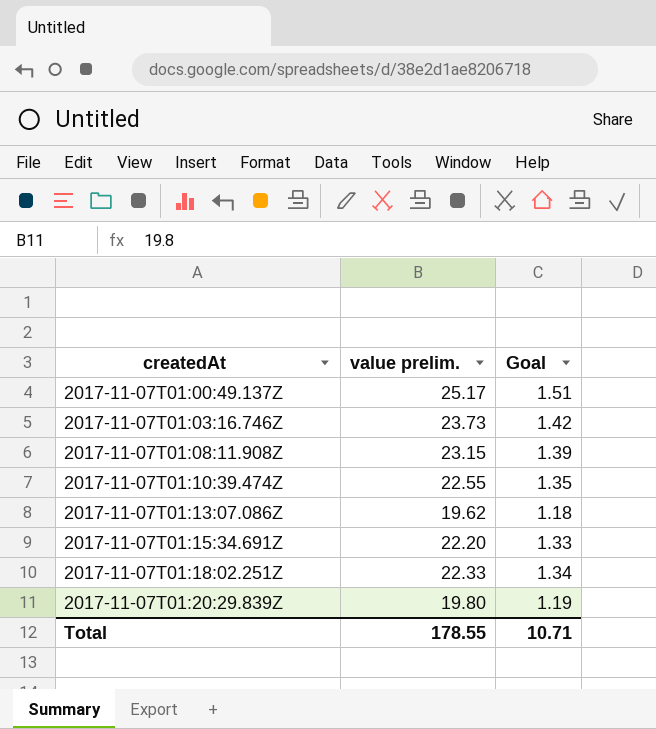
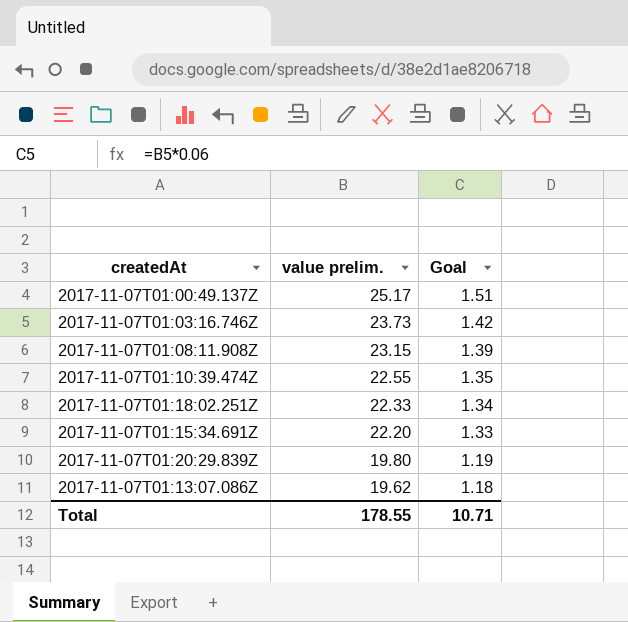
row order: createdAt ascending -> value prelim. descending

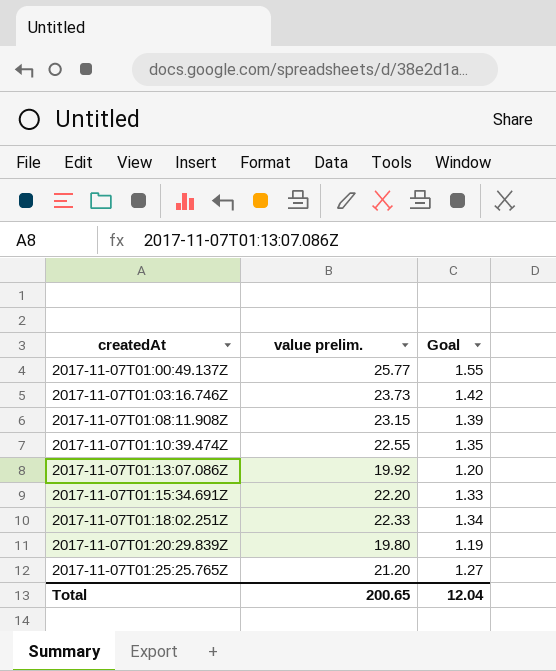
row order: value prelim. descending -> createdAt ascending
2017-11-07T01:00:49.137Z | value prelim.: 25.17 -> 25.77
2017-11-07T01:00:49.137Z | Goal: 1.51 -> 1.55
2017-11-07T01:13:07.086Z | value prelim.: 19.62 -> 19.92
2017-11-07T01:13:07.086Z | Goal: 1.18 -> 1.20
row 2017-11-07T01:25:25.765Z: none -> 21.20 | 1.27
Total | value prelim.: 178.55 -> 200.65
Total | Goal: 10.71 -> 12.04

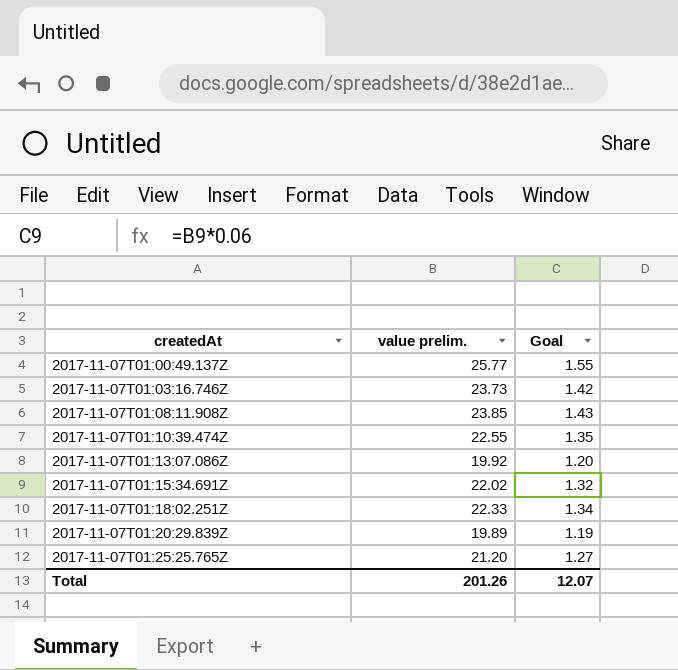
2017-11-07T01:08:11.908Z | value prelim.: 23.15 -> 23.85
2017-11-07T01:08:11.908Z | Goal: 1.39 -> 1.43
2017-11-07T01:15:34.691Z | value prelim.: 22.20 -> 22.02
2017-11-07T01:15:34.691Z | Goal: 1.33 -> 1.32
2017-11-07T01:20:29.839Z | value prelim.: 19.80 -> 19.89
Total | value prelim.: 200.65 -> 201.26
Total | Goal: 12.04 -> 12.07

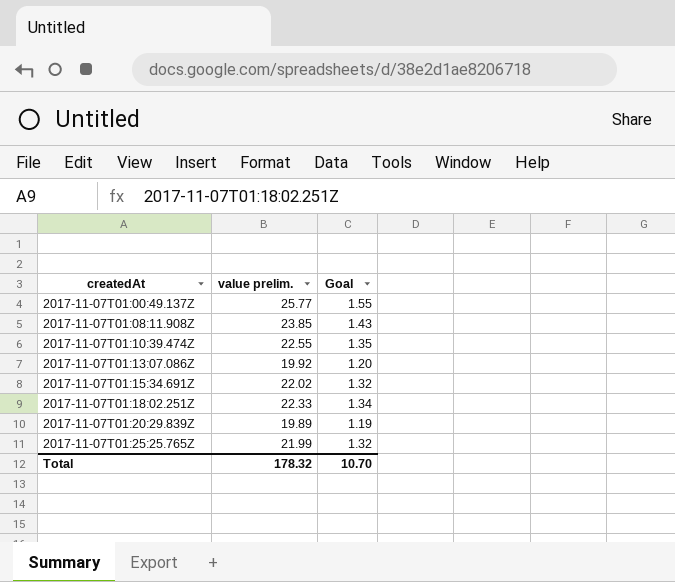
row 2017-11-07T01:03:16.746Z: 23.73 | 1.42 -> none
2017-11-07T01:25:25.765Z | value prelim.: 21.20 -> 21.99
2017-11-07T01:25:25.765Z | Goal: 1.27 -> 1.32
Total | value prelim.: 201.26 -> 178.32
Total | Goal: 12.07 -> 10.70

